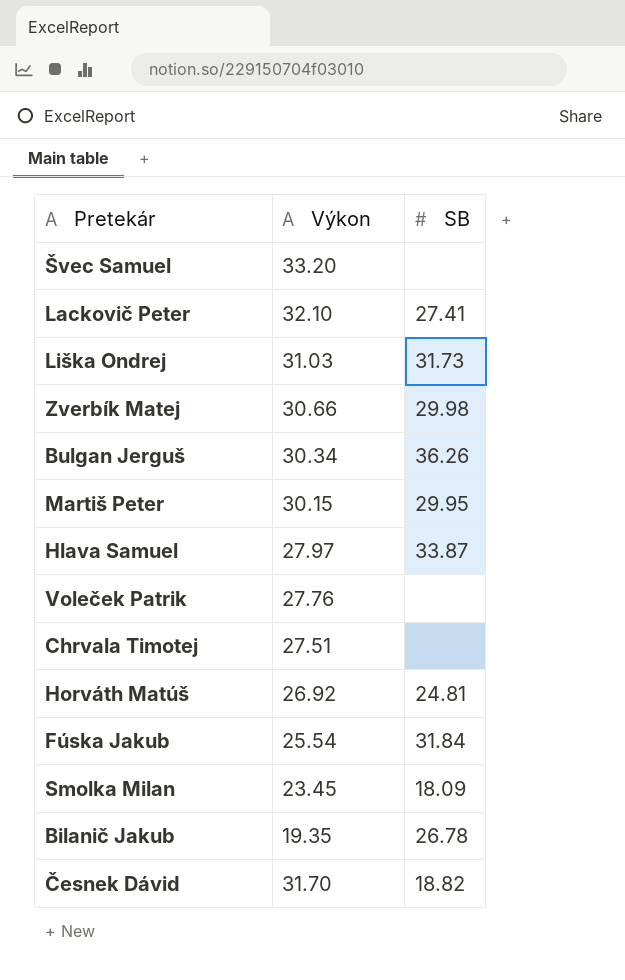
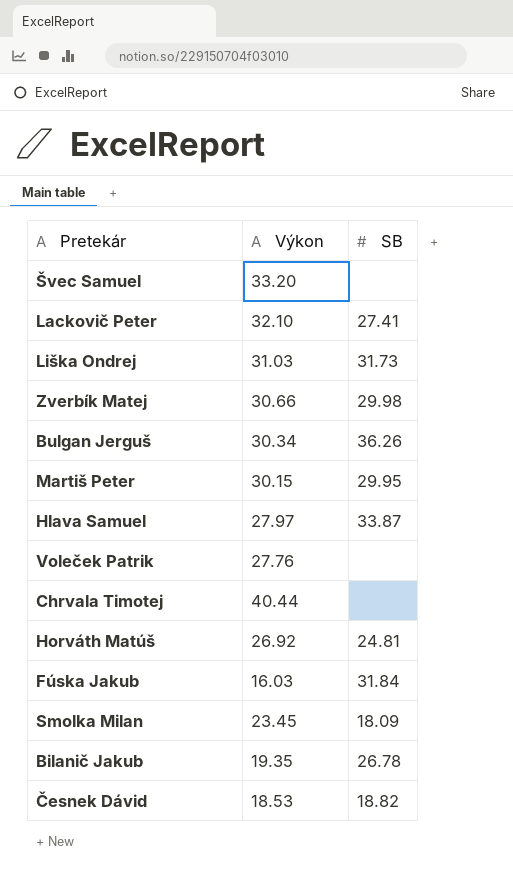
Chrvala Timotej | Výkon: 27.51 -> 40.44
Fúska Jakub | Výkon: 25.54 -> 16.03
Česnek Dávid | Výkon: 31.70 -> 18.53

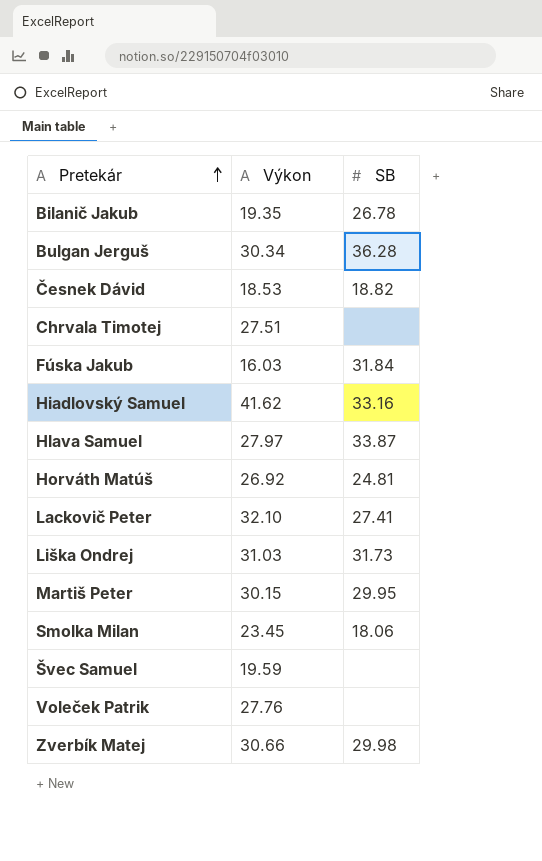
row order: none -> Pretekár ascending
Bulgan Jerguš | SB: 36.26 -> 36.28
Chrvala Timotej | Výkon: 40.44 -> 27.51
row Hiadlovský Samuel: none -> 41.62 | 33.16
Smolka Milan | SB: 18.09 -> 18.06
Švec Samuel | Výkon: 33.20 -> 19.59

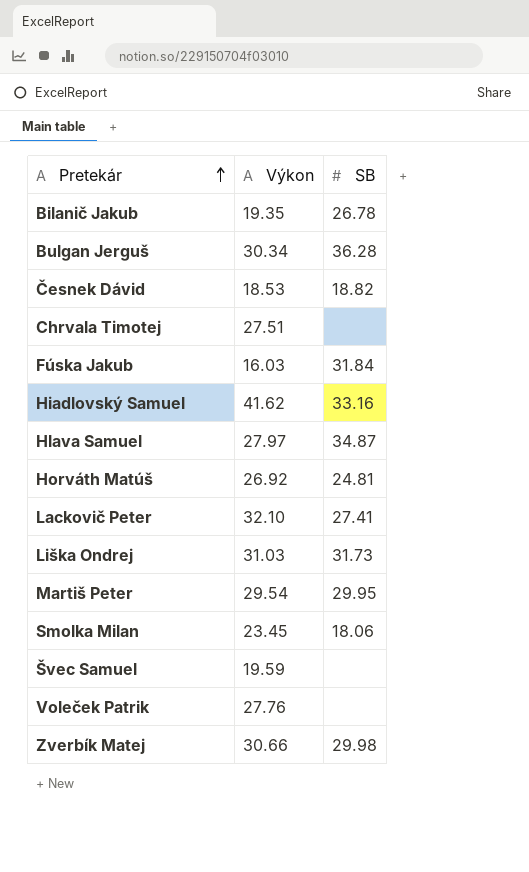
Hlava Samuel | SB: 33.87 -> 34.87
Martiš Peter | Výkon: 30.15 -> 29.54

